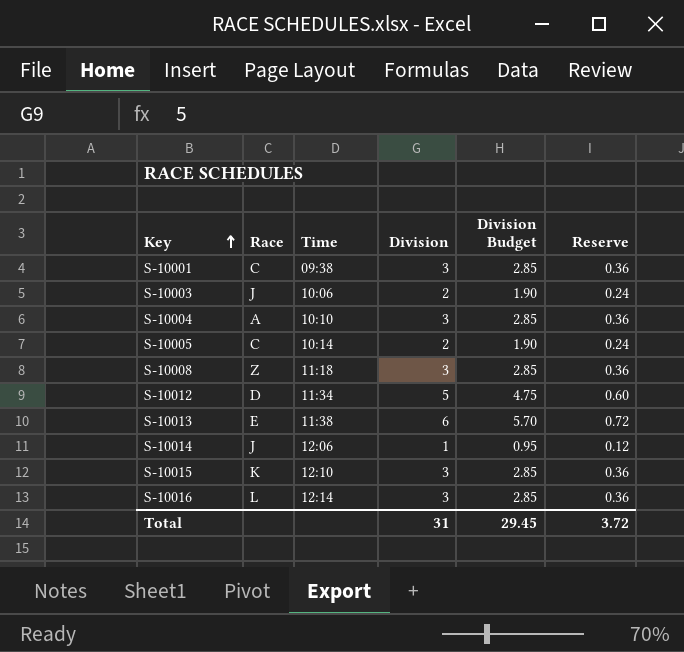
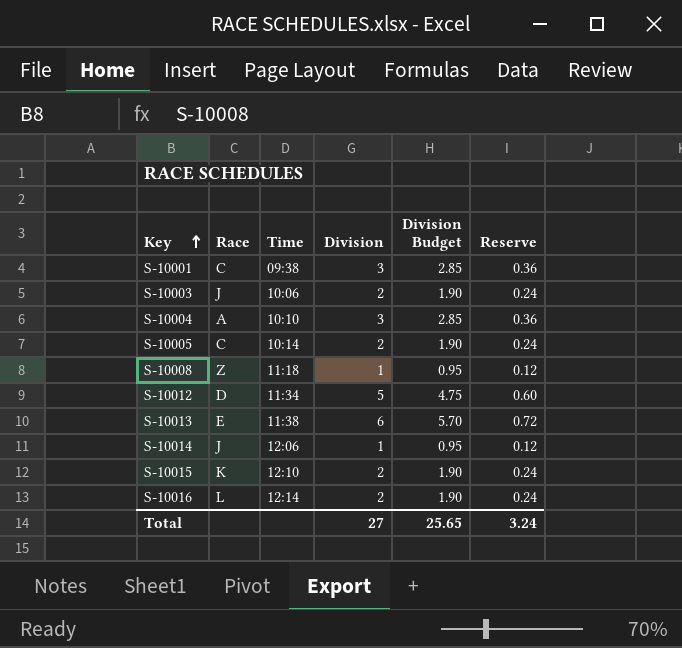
S-10008 | Division: 3 -> 1
S-10008 | Division Budget: 2.85 -> 0.95
S-10008 | Reserve: 0.36 -> 0.12
S-10015 | Division: 3 -> 2
S-10015 | Division Budget: 2.85 -> 1.90
S-10015 | Reserve: 0.36 -> 0.24
S-10016 | Division: 3 -> 2
S-10016 | Division Budget: 2.85 -> 1.90
S-10016 | Reserve: 0.36 -> 0.24
Total | Division: 31 -> 27
Total | Division Budget: 29.45 -> 25.65
Total | Reserve: 3.72 -> 3.24

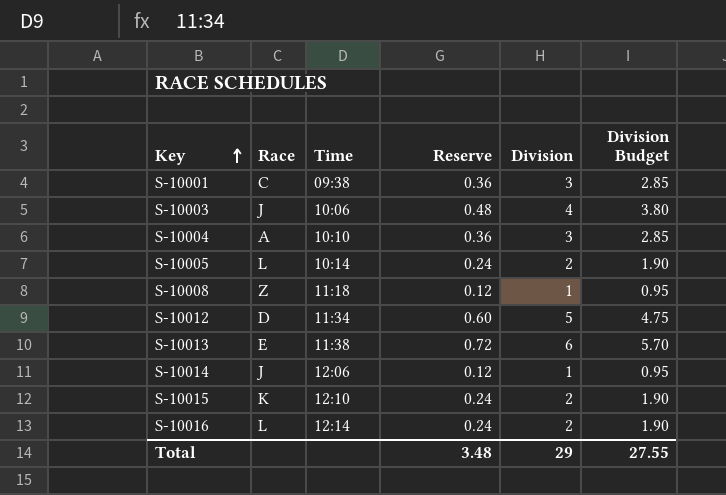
column Reserve | position: 6 -> 4
S-10003 | Reserve: 0.24 -> 0.48
S-10003 | Division: 2 -> 4
S-10003 | Division Budget: 1.90 -> 3.80
S-10005 | Race: C -> L
Total | Reserve: 3.24 -> 3.48
Total | Division: 27 -> 29
Total | Division Budget: 25.65 -> 27.55

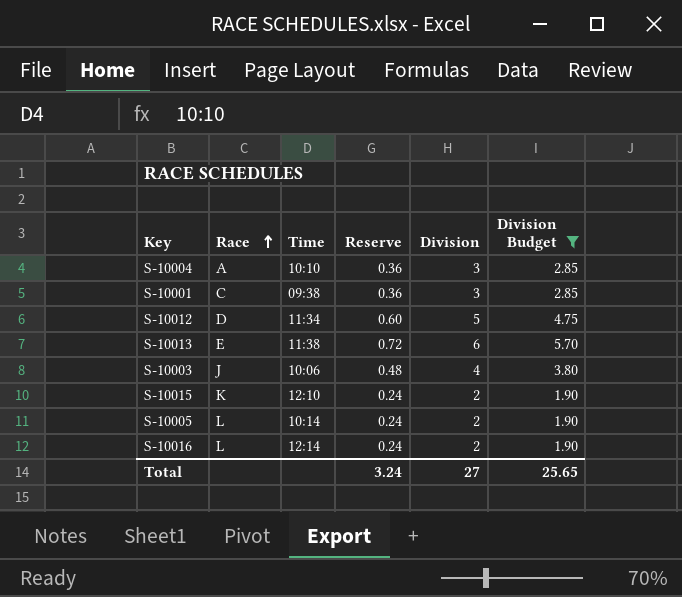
filter: none -> Division Budget != 0.95
row order: Key ascending -> Race ascending
Total | Reserve: 3.48 -> 3.24
Total | Division: 29 -> 27
Total | Division Budget: 27.55 -> 25.65

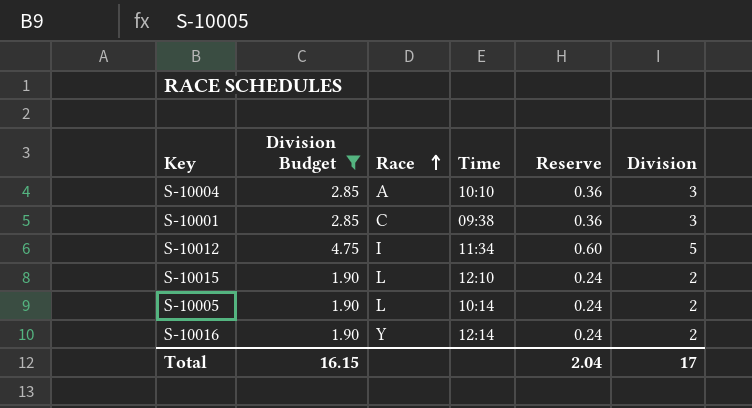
column Division Budget | position: 6 -> 2
row S-10013: E | 11:38 | 0.72 | 6 | 5.70 -> none
row S-10003: J | 10:06 | 0.48 | 4 | 3.80 -> none
S-10012 | Race: D -> I
S-10015 | Race: K -> L
S-10016 | Race: L -> Y
Total | Division Budget: 25.65 -> 16.15
Total | Reserve: 3.24 -> 2.04
Total | Division: 27 -> 17

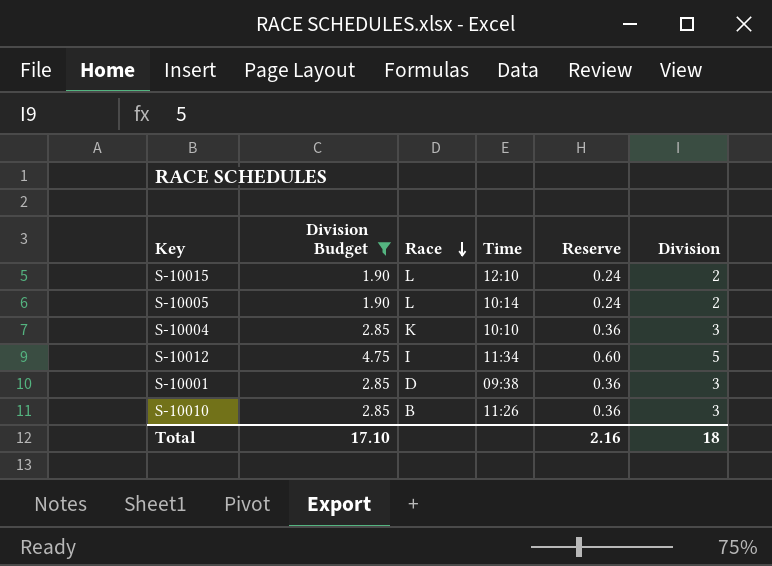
row order: Race ascending -> Race descending
row S-10016: 1.90 | Y | 12:14 | 0.24 | 2 -> none
S-10004 | Race: A -> K
S-10001 | Race: C -> D
row S-10010: none -> 2.85 | B | 11:26 | 0.36 | 3
Total | Division Budget: 16.15 -> 17.10
Total | Reserve: 2.04 -> 2.16
Total | Division: 17 -> 18

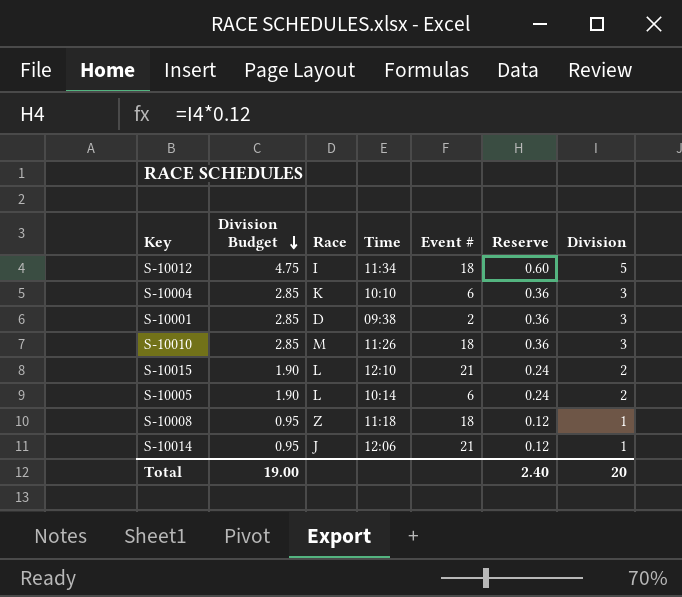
filter: Division Budget != 0.95 -> none
row order: Race descending -> Division Budget descending
column Event # | position: none -> 5
S-10010 | Race: B -> M
Total | Division Budget: 17.10 -> 19.00
Total | Reserve: 2.16 -> 2.40
Total | Division: 18 -> 20

